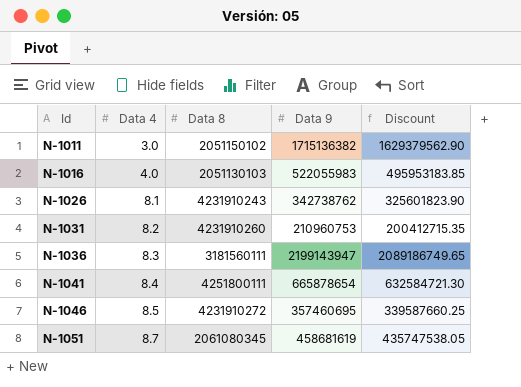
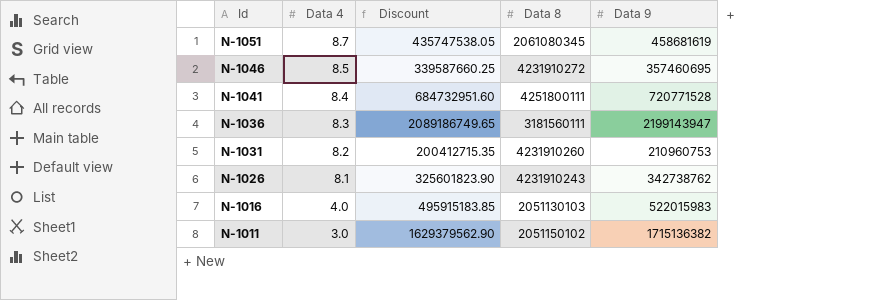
row order: Id ascending -> Id descending
column Discount | position: 5 -> 3
N-1041 | Discount: 632584721.30 -> 684732951.60
N-1041 | Data 9: 665878654 -> 720771528
N-1016 | Discount: 495953183.85 -> 495915183.85
N-1016 | Data 9: 522055983 -> 522015983

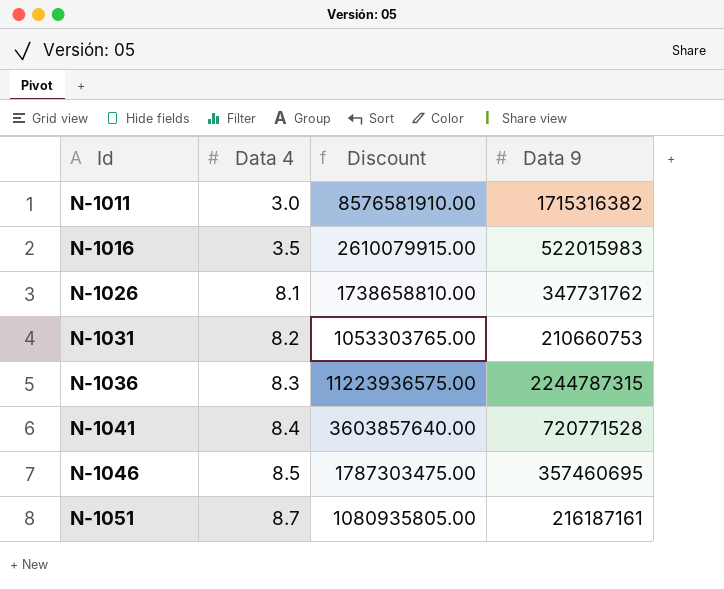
row order: Id descending -> Id ascending
column Data 8 | position: 4 -> none
column Discount | formula: [Data 9] * 0.95 -> [Data 9] * 5
N-1011 | Data 9: 1715136382 -> 1715316382
N-1016 | Data 4: 4.0 -> 3.5
N-1026 | Data 9: 342738762 -> 347731762
N-1031 | Data 9: 210960753 -> 210660753
N-1036 | Data 9: 2199143947 -> 2244787315
N-1051 | Data 9: 458681619 -> 216187161

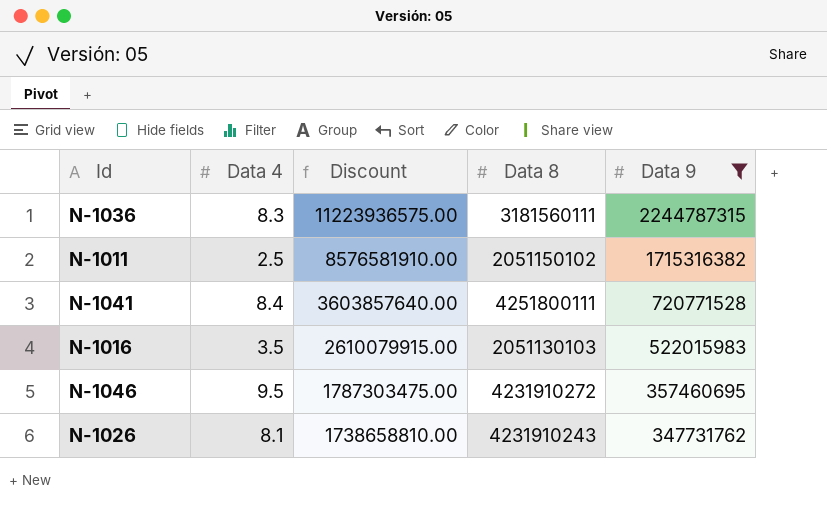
filter: none -> Data 9 >= 347731762
row order: Id ascending -> Discount descending
column Data 8 | position: none -> 4
N-1011 | Data 4: 3.0 -> 2.5
N-1046 | Data 4: 8.5 -> 9.5

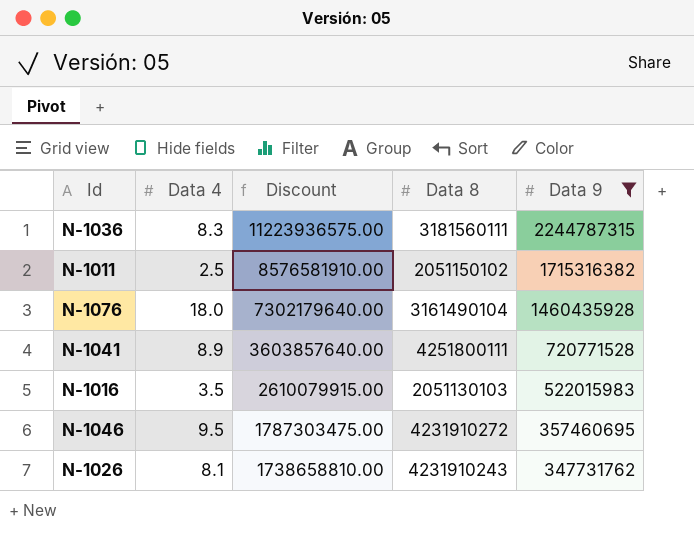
row N-1076: none -> 18.0 | 7302179640.00 | 3161490104 | 1460435928
N-1041 | Data 4: 8.4 -> 8.9

